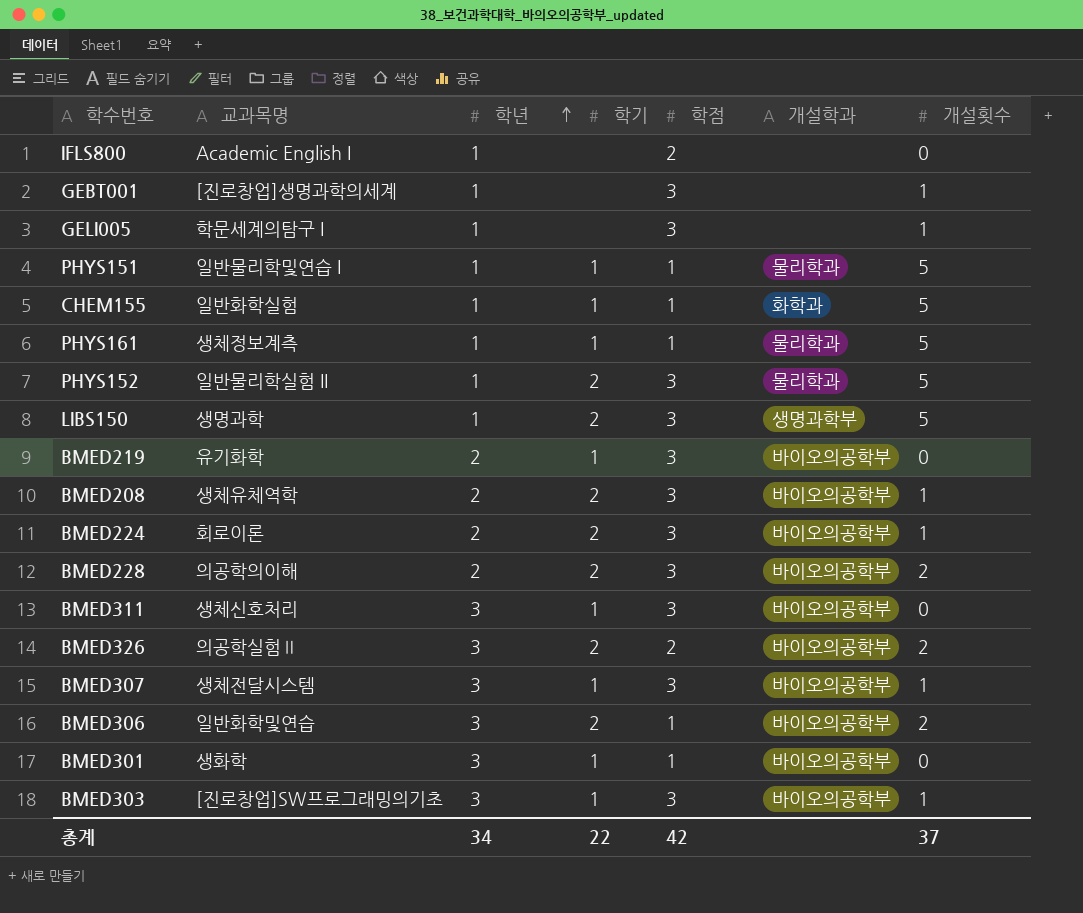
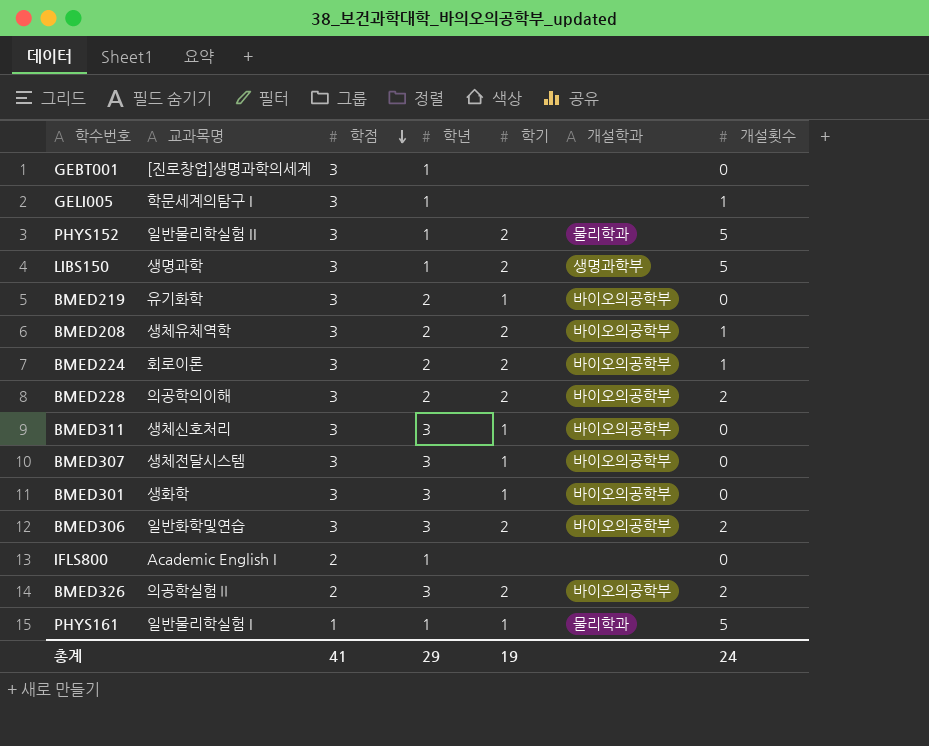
row order: 학년 ascending -> 학점 descending
column 학점 | position: 5 -> 3
row PHYS151: 일반물리학및연습 I | 1 | 1 | 1 | 물리학과 | 5 -> none
row CHEM155: 일반화학실험 | 1 | 1 | 1 | 화학과 | 5 -> none
row BMED303: [진로창업]SW프로그래밍의기초 | 3 | 1 | 3 | 바이오의공학부 | 1 -> none
GEBT001 | 개설횟수: 1 -> 0
BMED307 | 개설횟수: 1 -> 0
BMED301 | 학점: 1 -> 3
BMED306 | 학점: 1 -> 3
PHYS161 | 교과목명: 생체정보계측 -> 일반물리학실험 I
총계 | 학점: 42 -> 41
총계 | 학년: 34 -> 29
총계 | 학기: 22 -> 19
총계 | 개설횟수: 37 -> 24

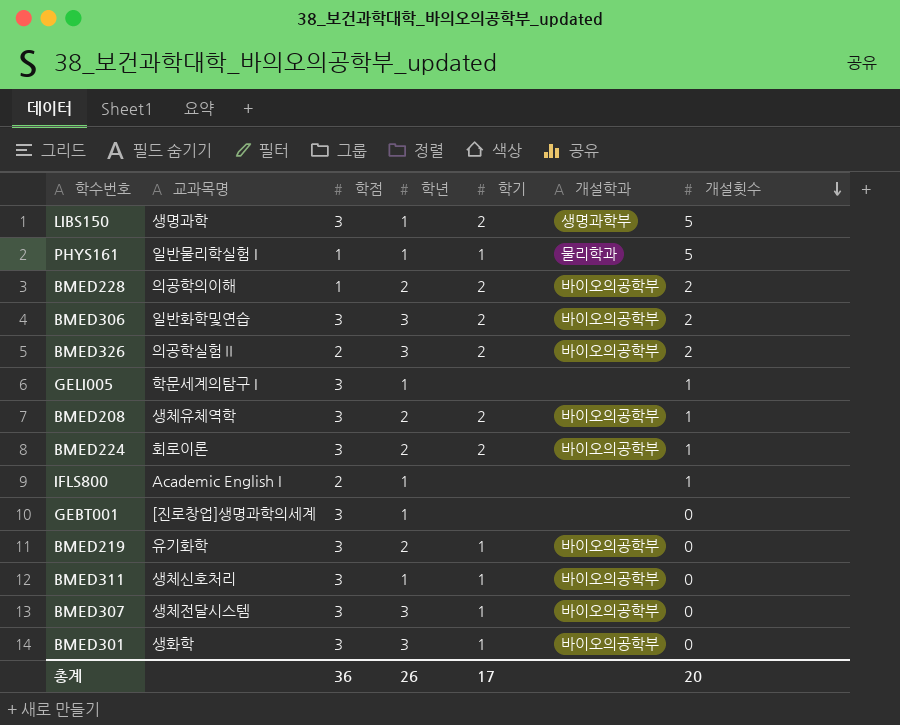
row order: 학점 descending -> 개설횟수 descending
row PHYS152: 일반물리학실험 II | 3 | 1 | 2 | 물리학과 | 5 -> none
BMED228 | 학점: 3 -> 1
IFLS800 | 개설횟수: 0 -> 1
BMED311 | 학년: 3 -> 1
총계 | 학점: 41 -> 36
총계 | 학년: 29 -> 26
총계 | 학기: 19 -> 17
총계 | 개설횟수: 24 -> 20

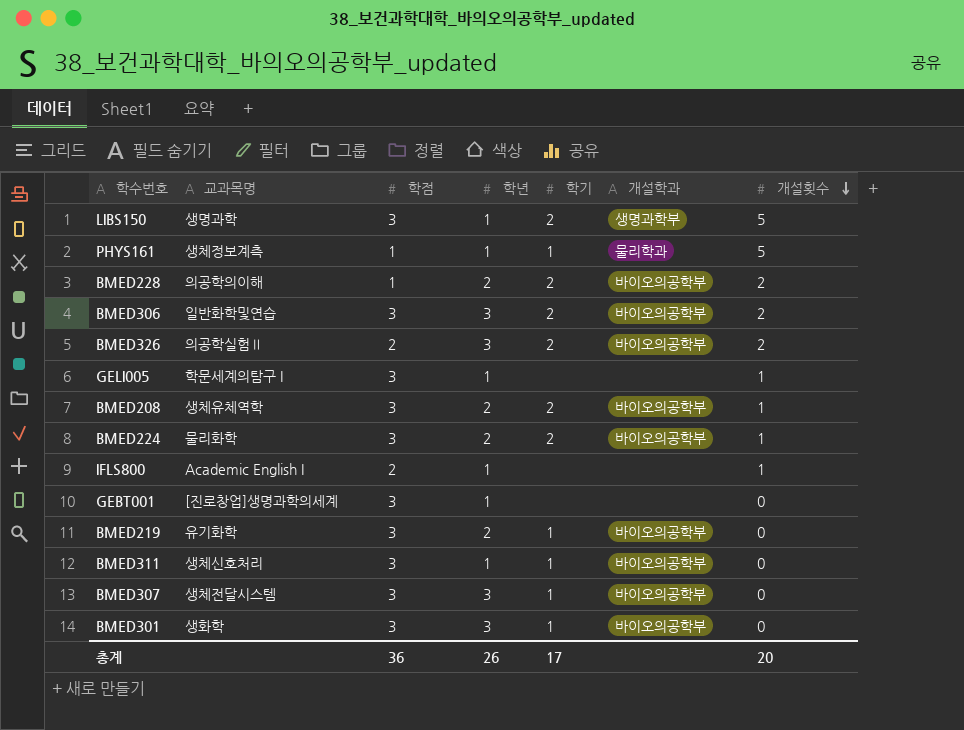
PHYS161 | 교과목명: 일반물리학실험 I -> 생체정보계측
BMED224 | 교과목명: 회로이론 -> 물리화학

